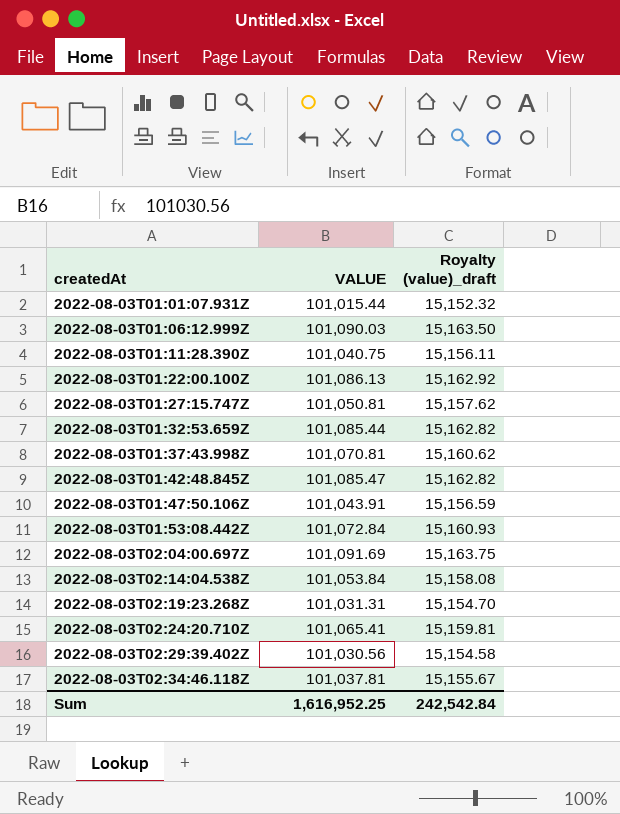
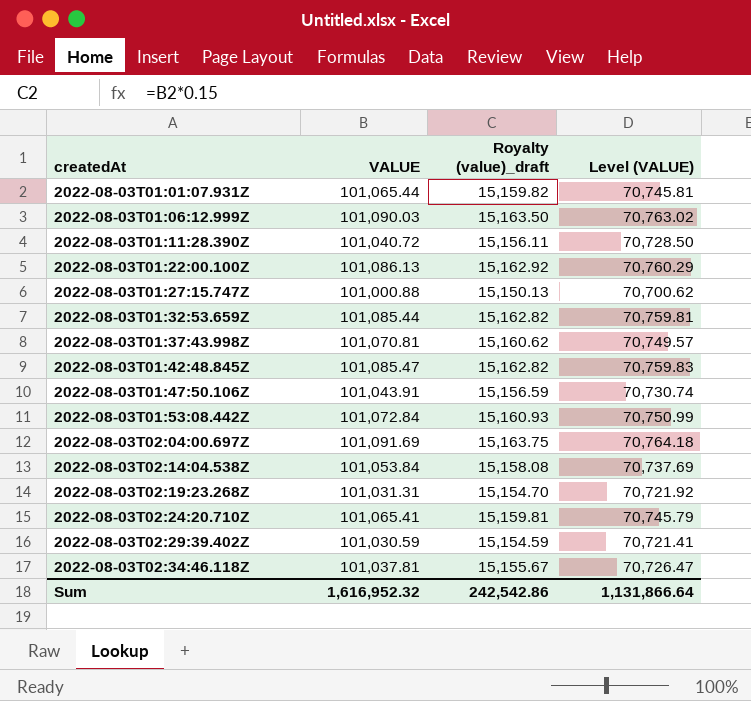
column Level (VALUE) | formula: none -> [VALUE] * 0.7
2022-08-03T01:01:07.931Z | VALUE: 101,015.44 -> 101,065.44
2022-08-03T01:01:07.931Z | Royalty (value)_draft: 15,152.32 -> 15,159.82
2022-08-03T01:11:28.390Z | VALUE: 101,040.75 -> 101,040.72
2022-08-03T01:27:15.747Z | VALUE: 101,050.81 -> 101,000.88
2022-08-03T01:27:15.747Z | Royalty (value)_draft: 15,157.62 -> 15,150.13
2022-08-03T02:29:39.402Z | VALUE: 101,030.56 -> 101,030.59
2022-08-03T02:29:39.402Z | Royalty (value)_draft: 15,154.58 -> 15,154.59
Sum | VALUE: 1,616,952.25 -> 1,616,952.32
Sum | Royalty (value)_draft: 242,542.84 -> 242,542.86

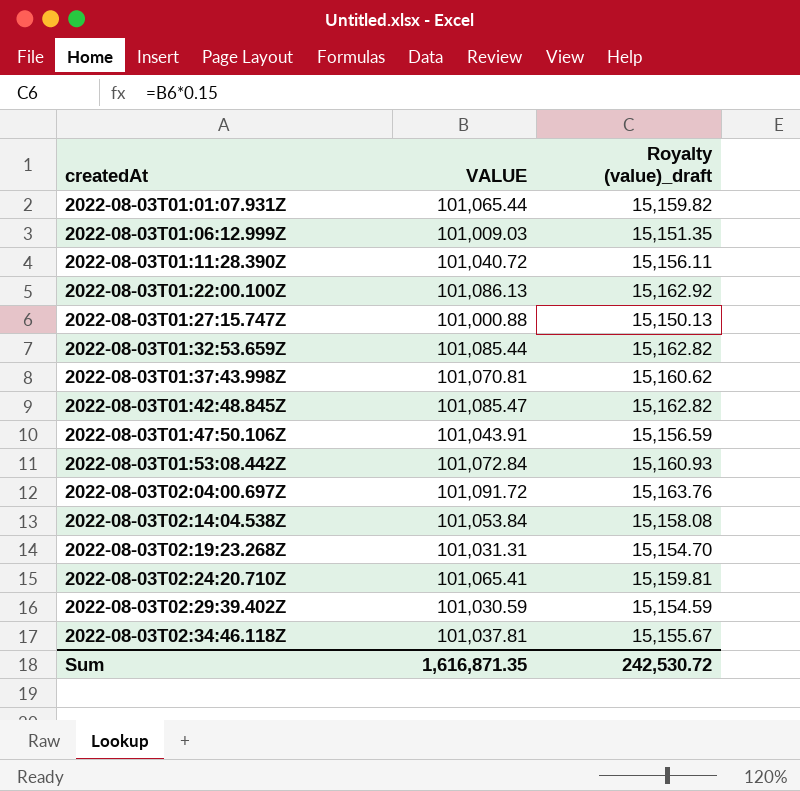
column Level (VALUE) | formula: [VALUE] * 0.7 -> none
2022-08-03T01:06:12.999Z | VALUE: 101,090.03 -> 101,009.03
2022-08-03T01:06:12.999Z | Royalty (value)_draft: 15,163.50 -> 15,151.35
2022-08-03T02:04:00.697Z | VALUE: 101,091.69 -> 101,091.72
2022-08-03T02:04:00.697Z | Royalty (value)_draft: 15,163.75 -> 15,163.76
Sum | VALUE: 1,616,952.32 -> 1,616,871.35
Sum | Royalty (value)_draft: 242,542.86 -> 242,530.72

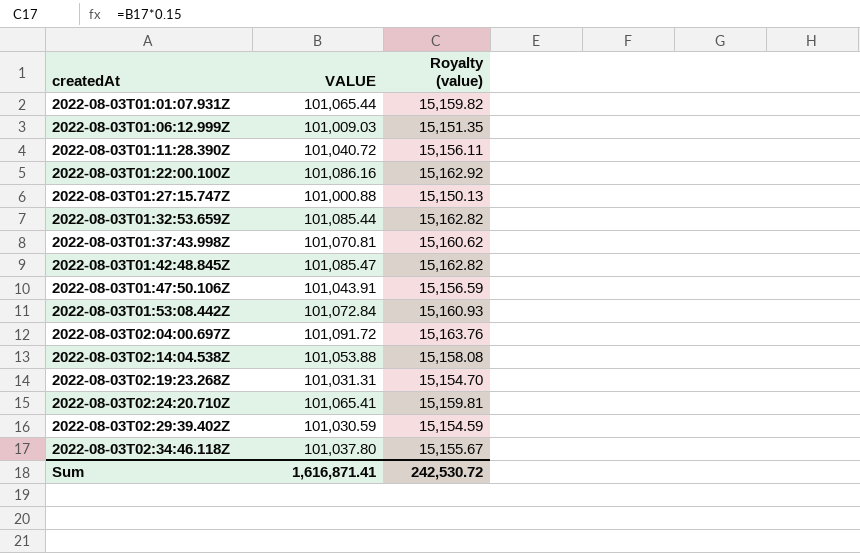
column name: Royalty (value)_draft -> Royalty (value)
2022-08-03T01:22:00.100Z | VALUE: 101,086.13 -> 101,086.16
2022-08-03T02:14:04.538Z | VALUE: 101,053.84 -> 101,053.88
2022-08-03T02:34:46.118Z | VALUE: 101,037.81 -> 101,037.80
Sum | VALUE: 1,616,871.35 -> 1,616,871.41

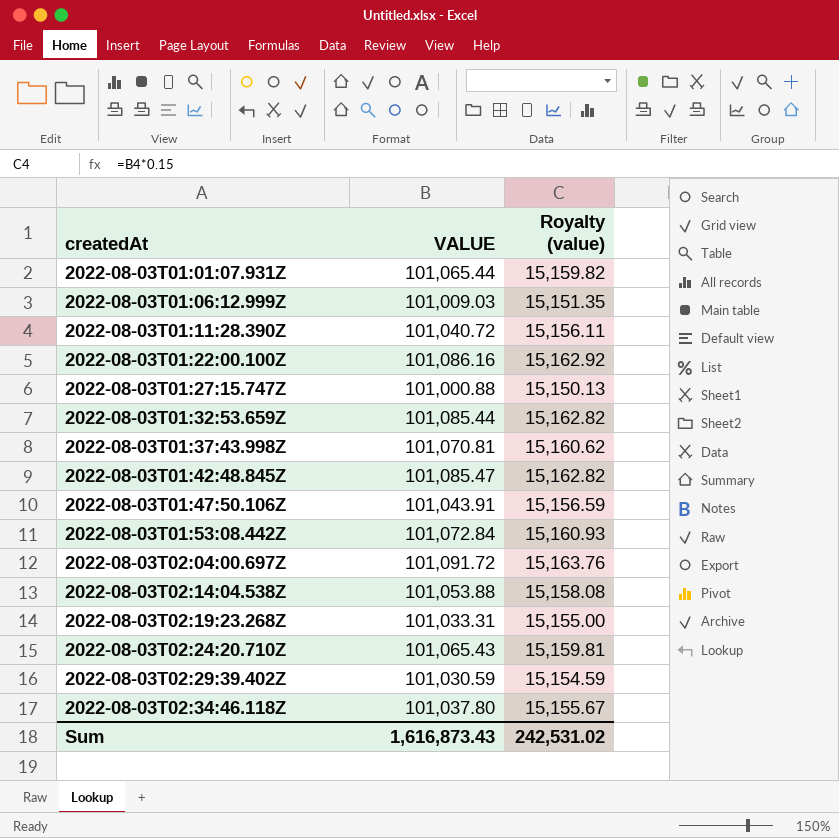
2022-08-03T02:19:23.268Z | VALUE: 101,031.31 -> 101,033.31
2022-08-03T02:19:23.268Z | Royalty (value): 15,154.70 -> 15,155.00
2022-08-03T02:24:20.710Z | VALUE: 101,065.41 -> 101,065.43
Sum | VALUE: 1,616,871.41 -> 1,616,873.43
Sum | Royalty (value): 242,530.72 -> 242,531.02

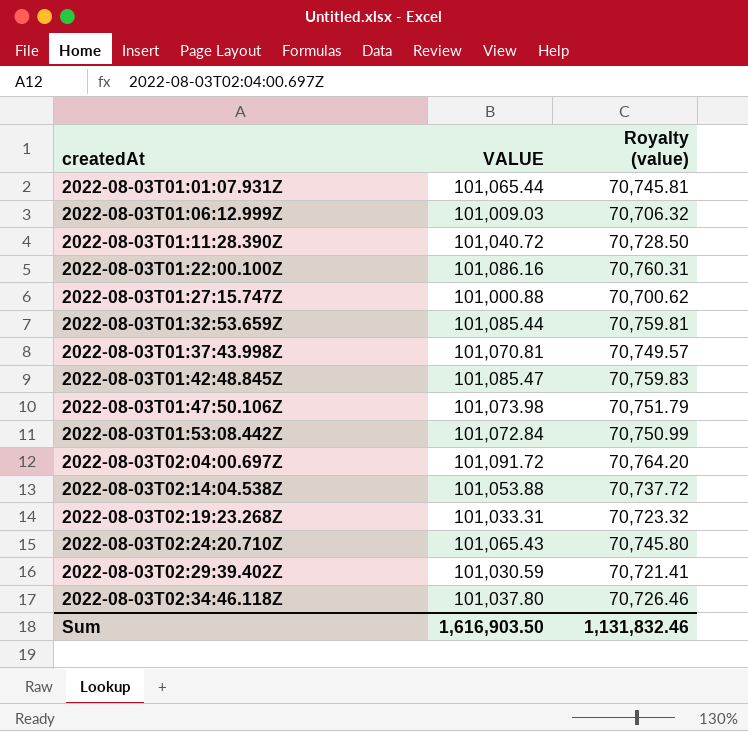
column Royalty (value) | formula: [VALUE] * 0.15 -> [VALUE] * 0.7
2022-08-03T01:47:50.106Z | VALUE: 101,043.91 -> 101,073.98
Sum | VALUE: 1,616,873.43 -> 1,616,903.50
Sum | Royalty (value): 242,531.02 -> 1,131,832.46

